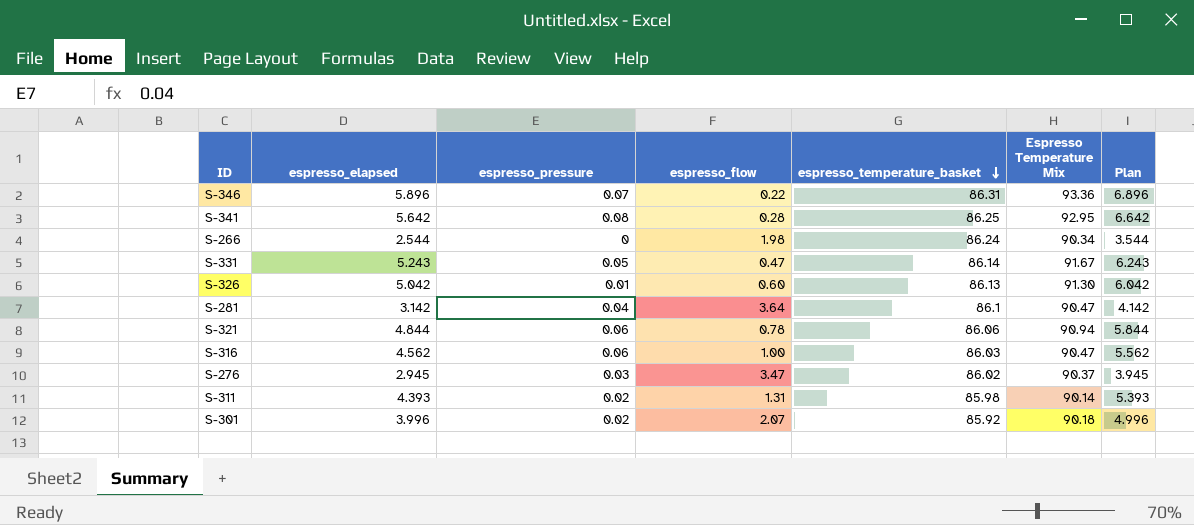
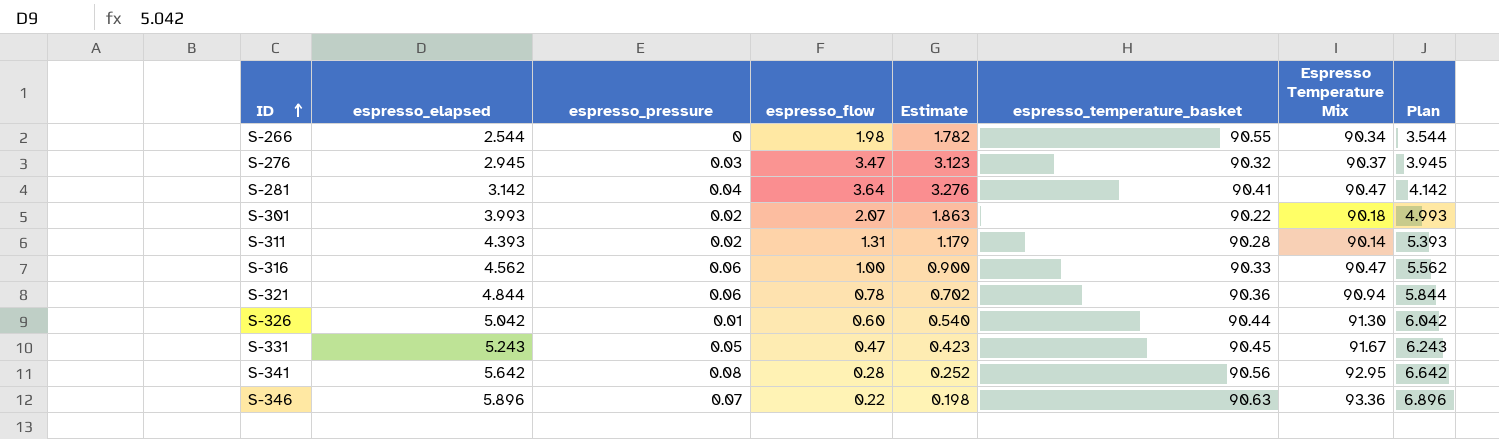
row order: espresso_temperature_basket descending -> ID ascending
column Estimate | formula: none -> [espresso_flow] * 0.9
S-266 | espresso_temperature_basket: 86.24 -> 90.55
S-276 | espresso_temperature_basket: 86.02 -> 90.32
S-281 | espresso_temperature_basket: 86.1 -> 90.41
S-301 | espresso_elapsed: 3.996 -> 3.993
S-301 | espresso_temperature_basket: 85.92 -> 90.22
S-301 | Plan: 4.996 -> 4.993
S-311 | espresso_temperature_basket: 85.98 -> 90.28
S-316 | espresso_temperature_basket: 86.03 -> 90.33
S-321 | espresso_temperature_basket: 86.06 -> 90.36
S-326 | espresso_temperature_basket: 86.13 -> 90.44
S-331 | espresso_temperature_basket: 86.14 -> 90.45
S-341 | espresso_temperature_basket: 86.25 -> 90.56
S-346 | espresso_temperature_basket: 86.31 -> 90.63

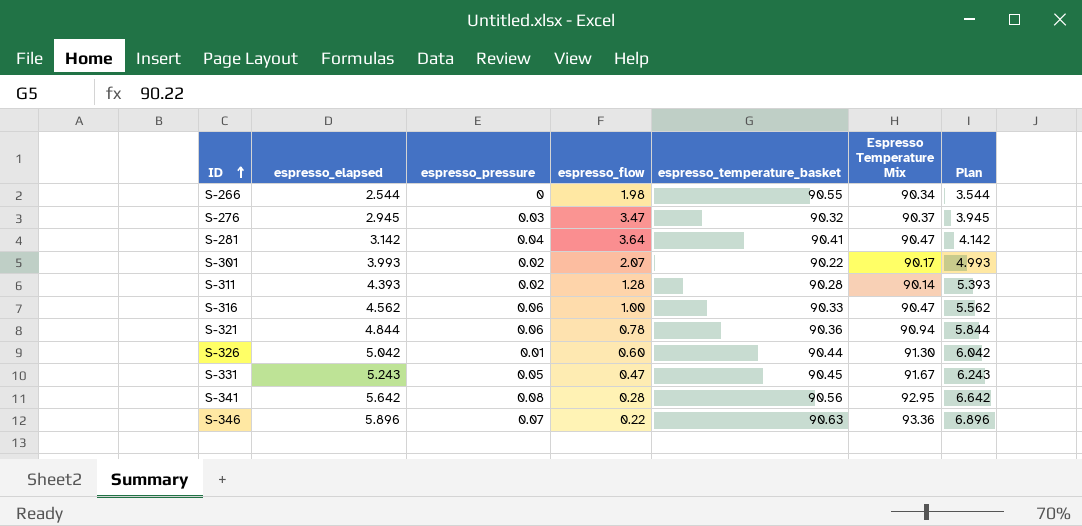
column Estimate | formula: [espresso_flow] * 0.9 -> none
S-301 | Espresso Temperature Mix: 90.18 -> 90.17
S-311 | espresso_flow: 1.31 -> 1.28

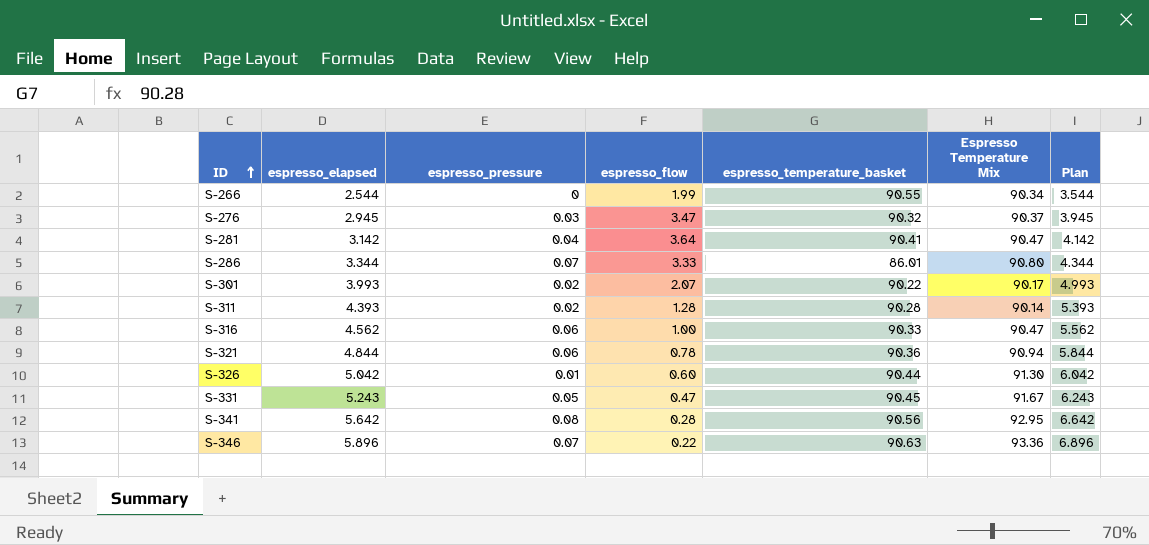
S-266 | espresso_flow: 1.98 -> 1.99
row S-286: none -> 3.344 | 0.07 | 3.33 | 86.01 | 90.80 | 4.344

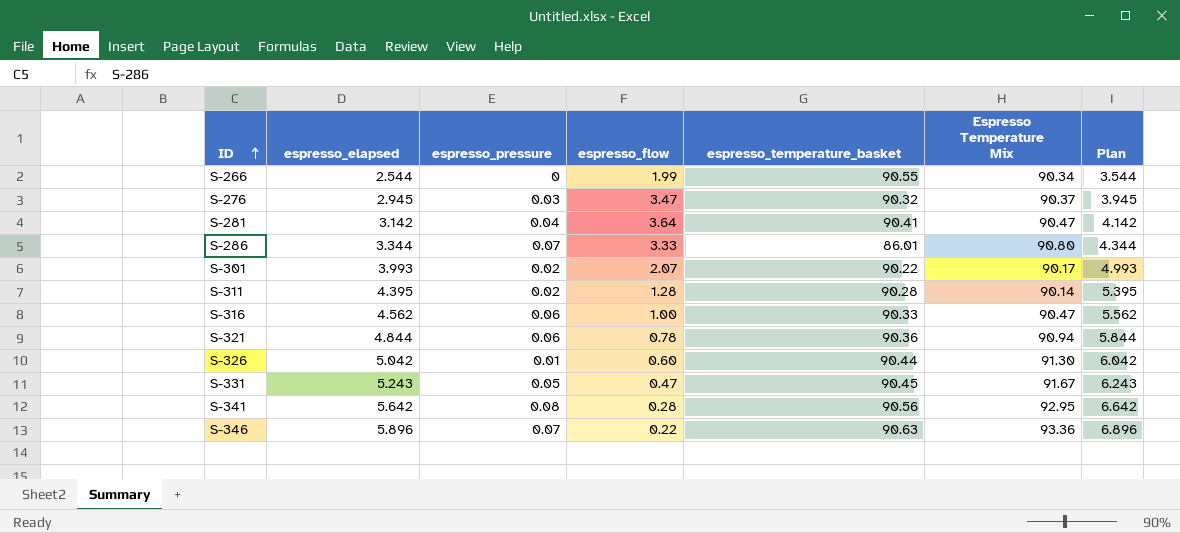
S-311 | espresso_elapsed: 4.393 -> 4.395
S-311 | Plan: 5.393 -> 5.395

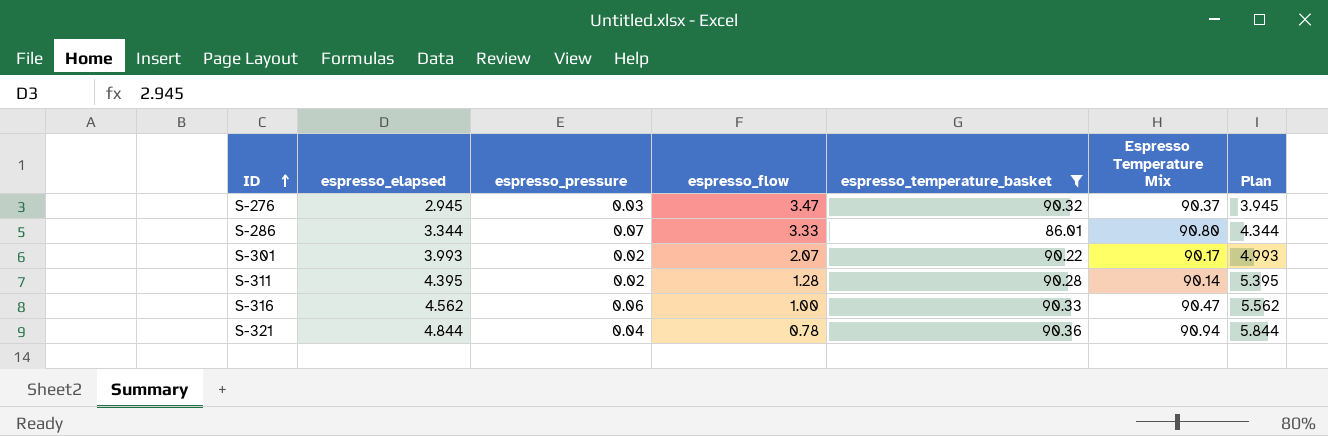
filter: none -> espresso_temperature_basket <= 90.36
S-321 | espresso_pressure: 0.06 -> 0.04

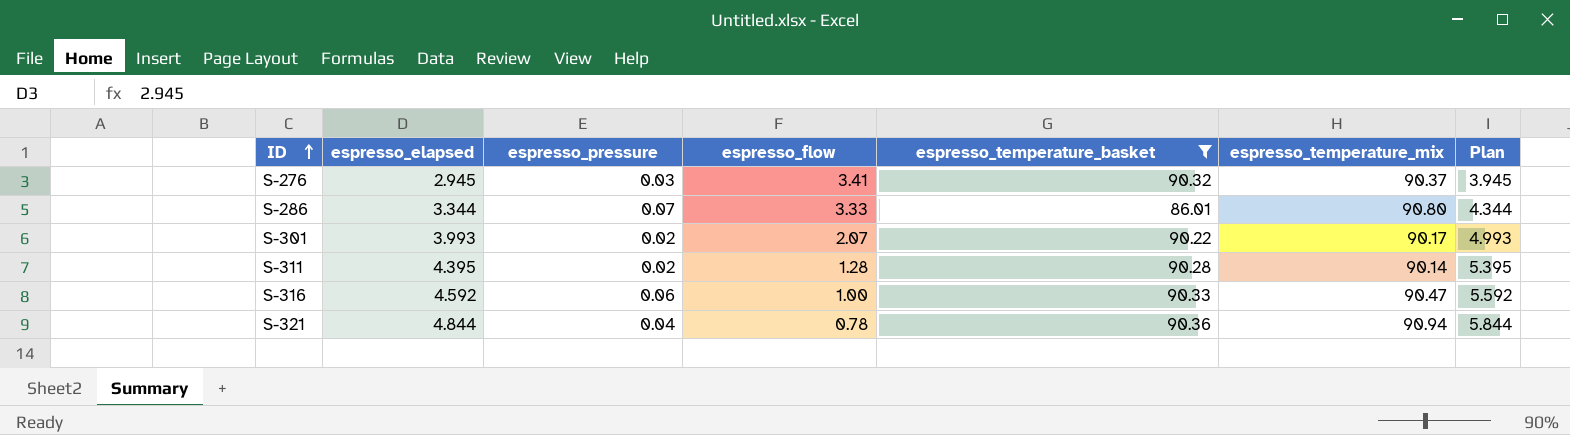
column name: Espresso Temperature Mix -> espresso_temperature_mix
S-276 | espresso_flow: 3.47 -> 3.41
S-316 | espresso_elapsed: 4.562 -> 4.592
S-316 | Plan: 5.562 -> 5.592

